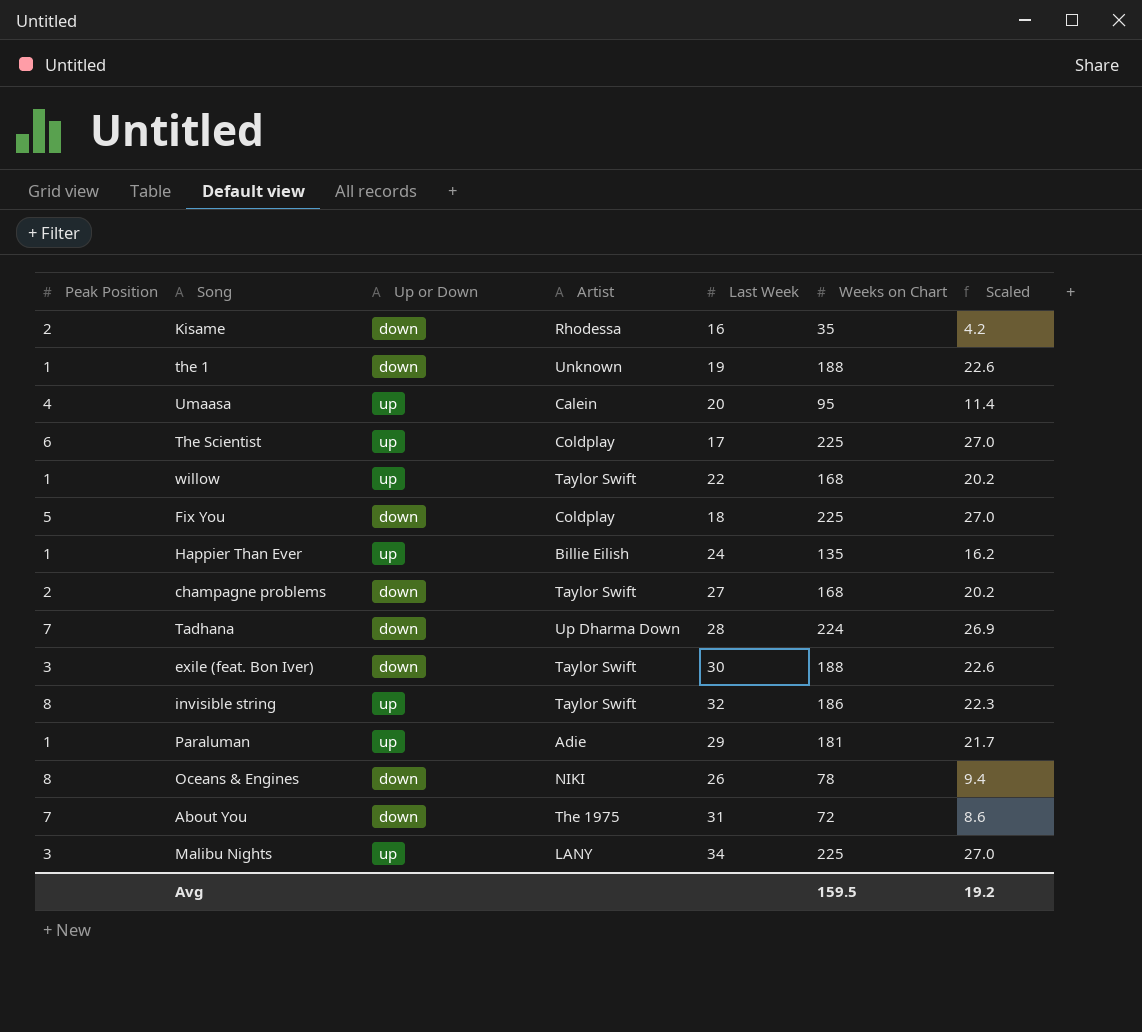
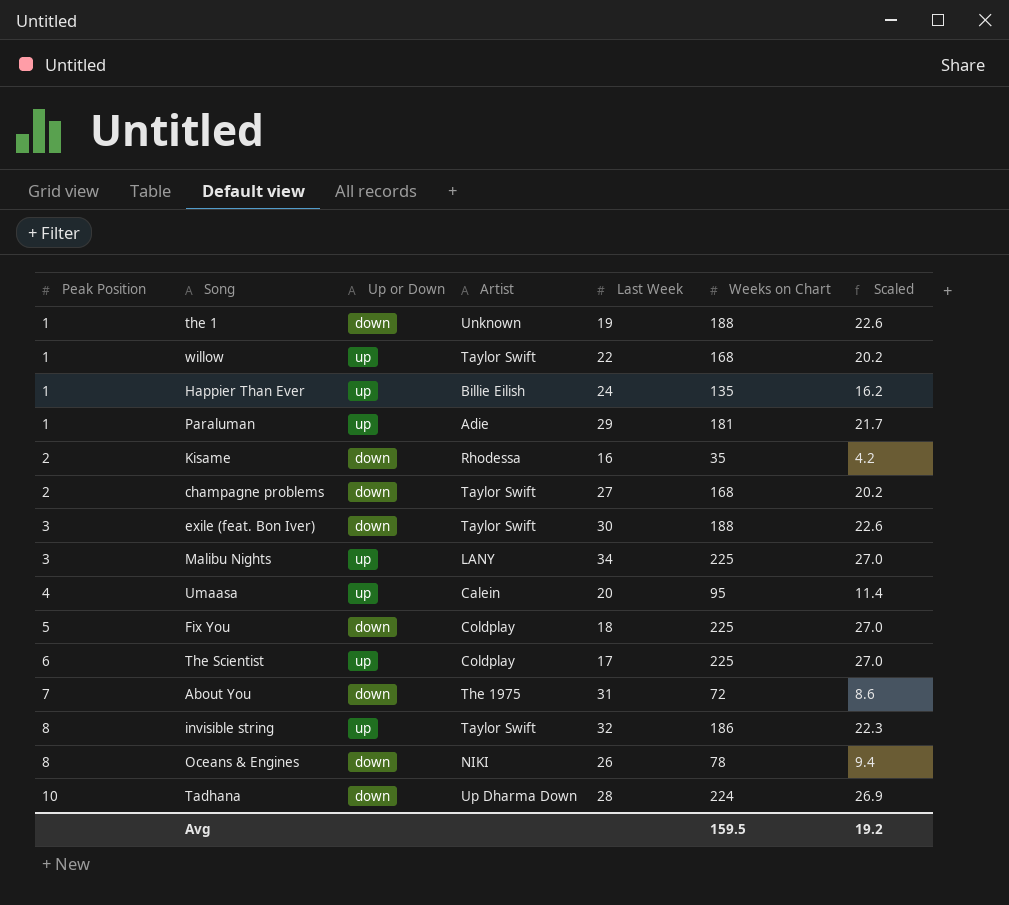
row order: none -> Peak Position ascending
Tadhana | Peak Position: 7 -> 10

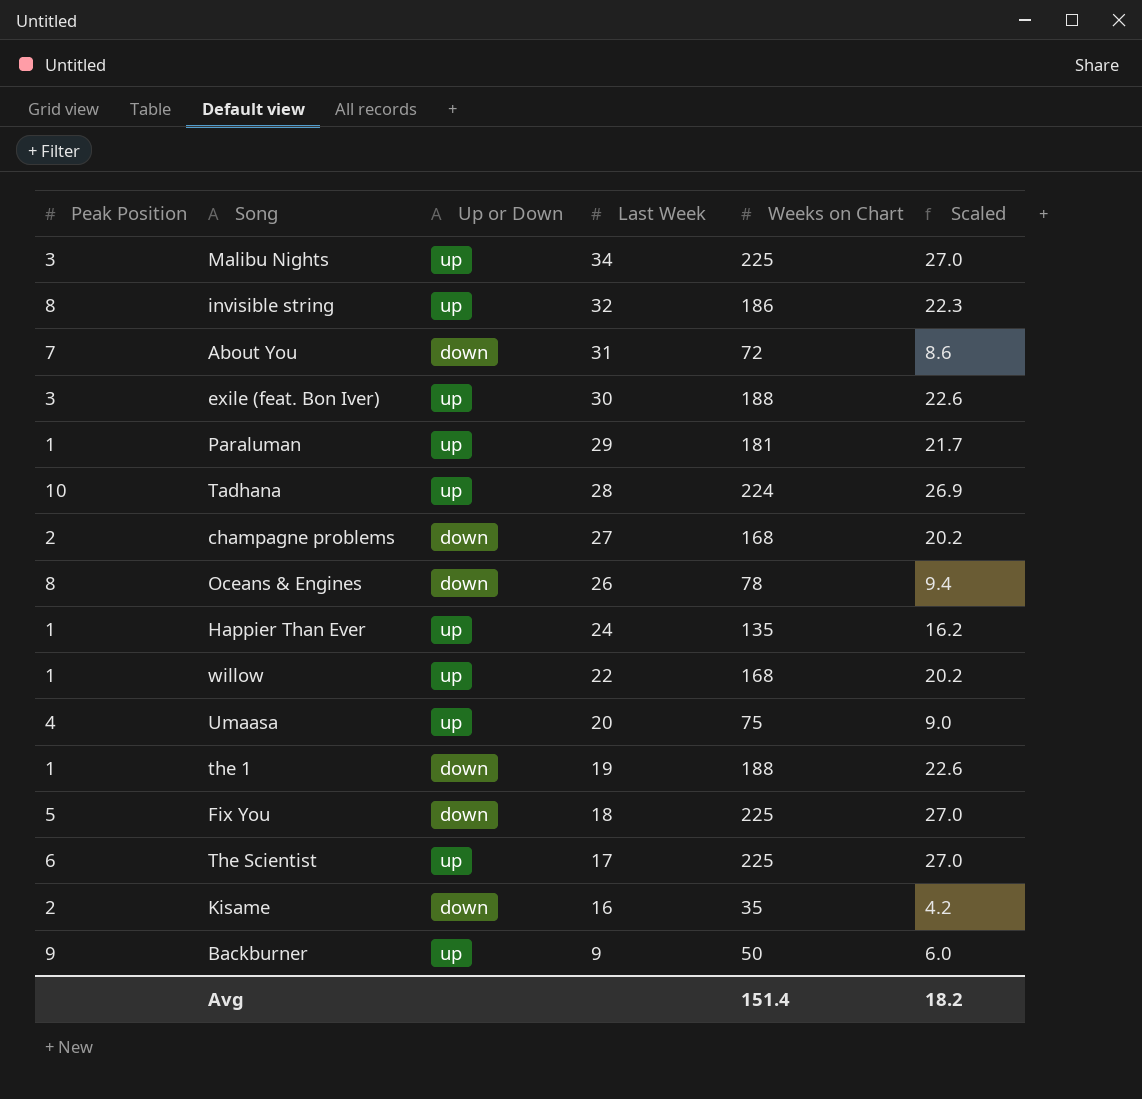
row order: Peak Position ascending -> Last Week descending
column Artist | position: 4 -> none
exile (feat. Bon Iver) | Up or Down: down -> up
Tadhana | Up or Down: down -> up
Umaasa | Weeks on Chart: 95 -> 75
Umaasa | Scaled: 11.4 -> 9.0
row Backburner: none -> 9 | up | 9 | 50 | 6.0
Avg | Weeks on Chart: 159.5 -> 151.4
Avg | Scaled: 19.2 -> 18.2

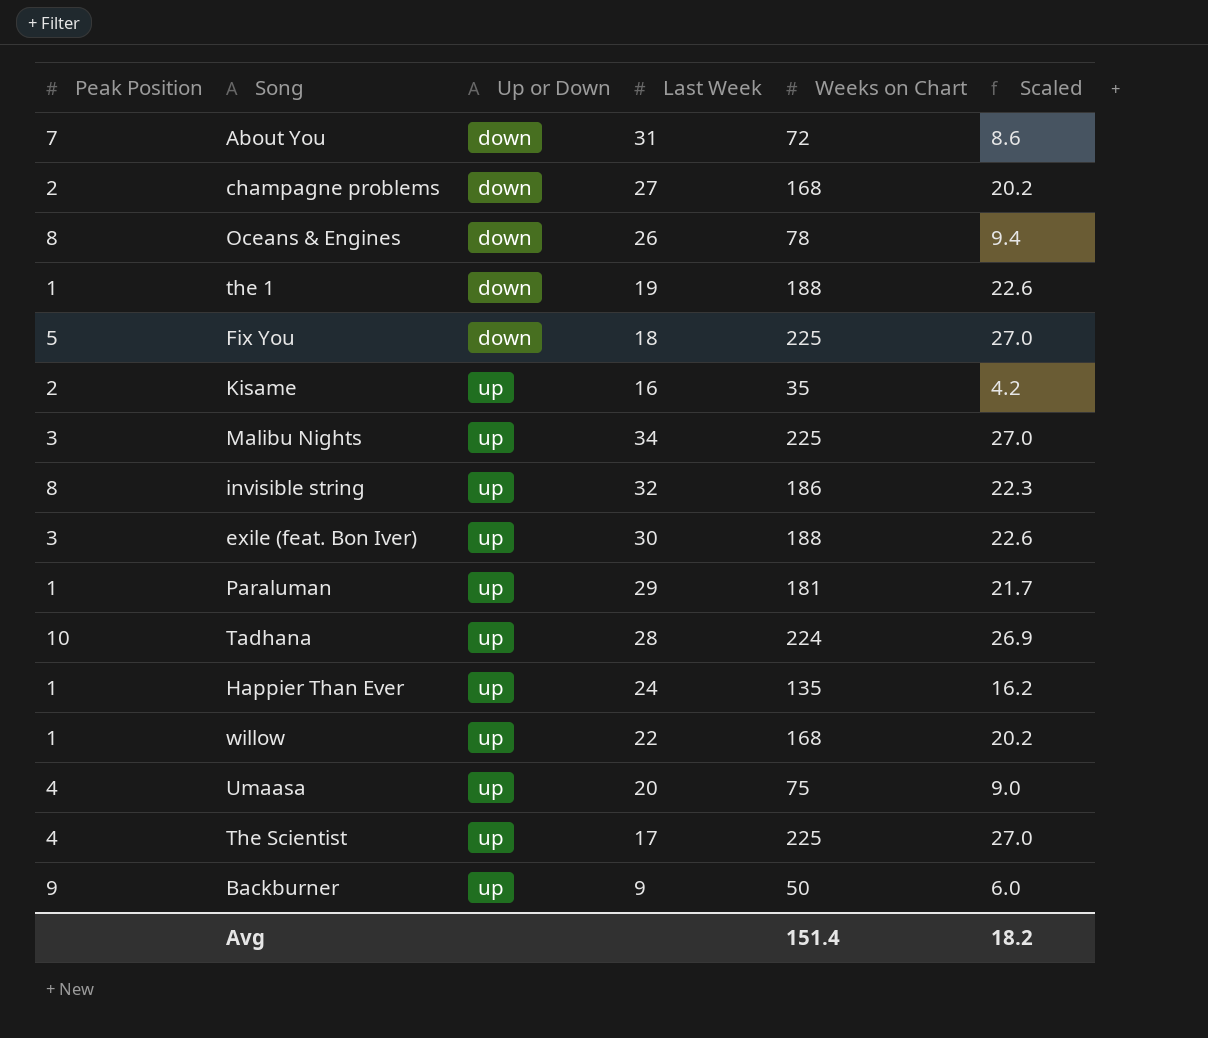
row order: Last Week descending -> Up or Down ascending
Kisame | Up or Down: down -> up
The Scientist | Peak Position: 6 -> 4

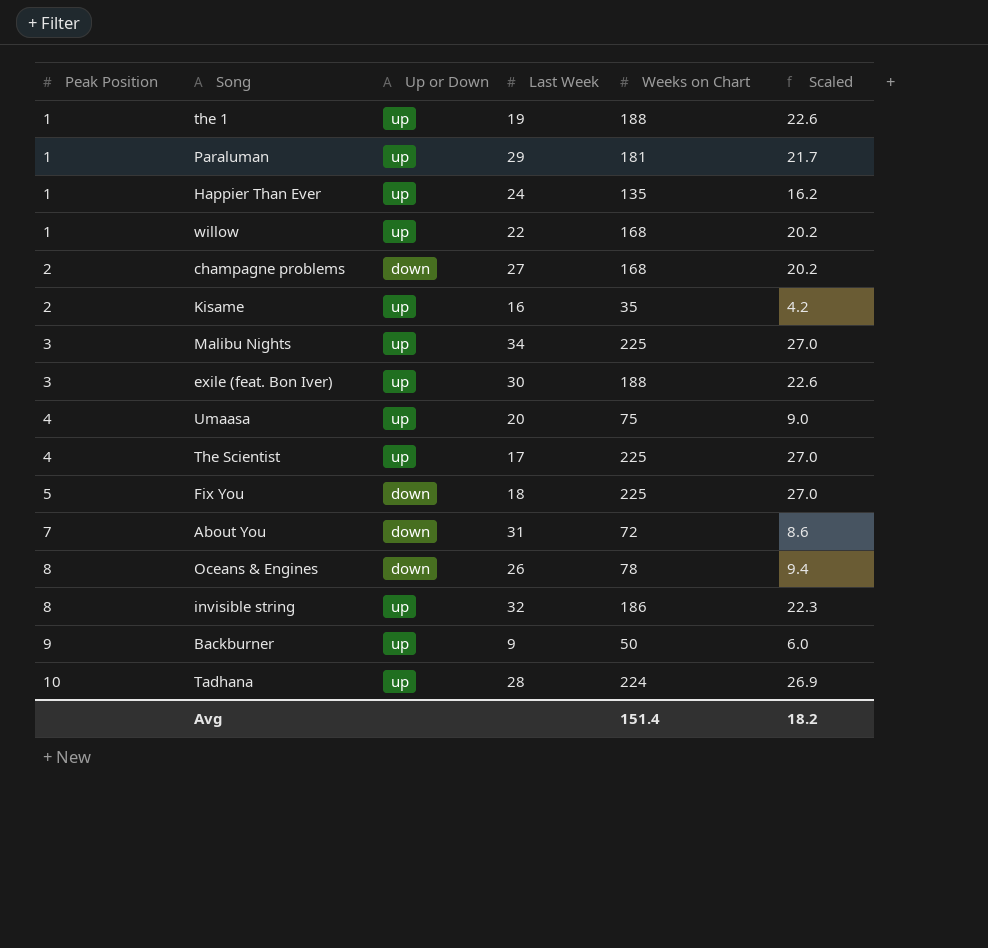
row order: Up or Down ascending -> Peak Position ascending
the 1 | Up or Down: down -> up

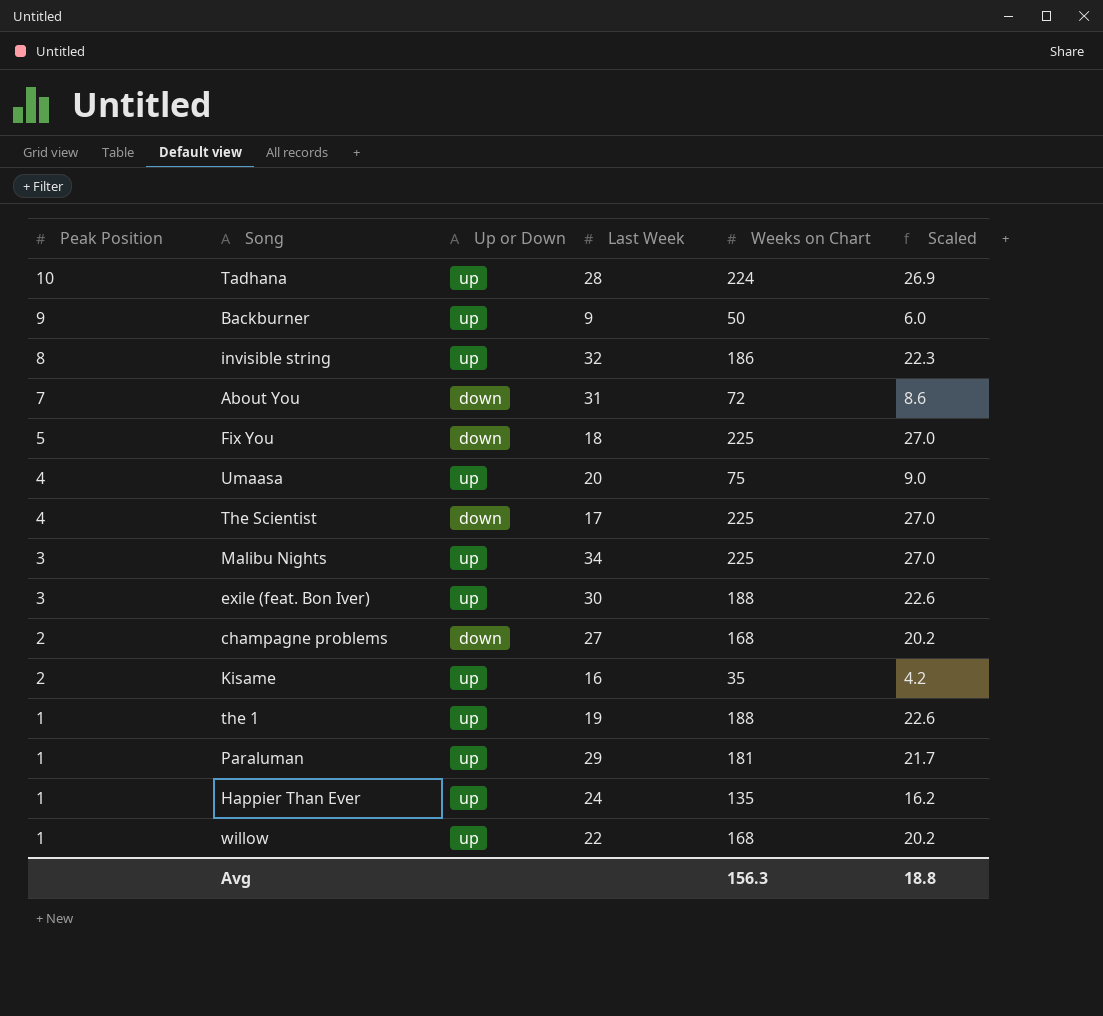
row order: Peak Position ascending -> Peak Position descending
row Oceans & Engines: 8 | down | 26 | 78 | 9.4 -> none
The Scientist | Up or Down: up -> down
Avg | Weeks on Chart: 151.4 -> 156.3
Avg | Scaled: 18.2 -> 18.8

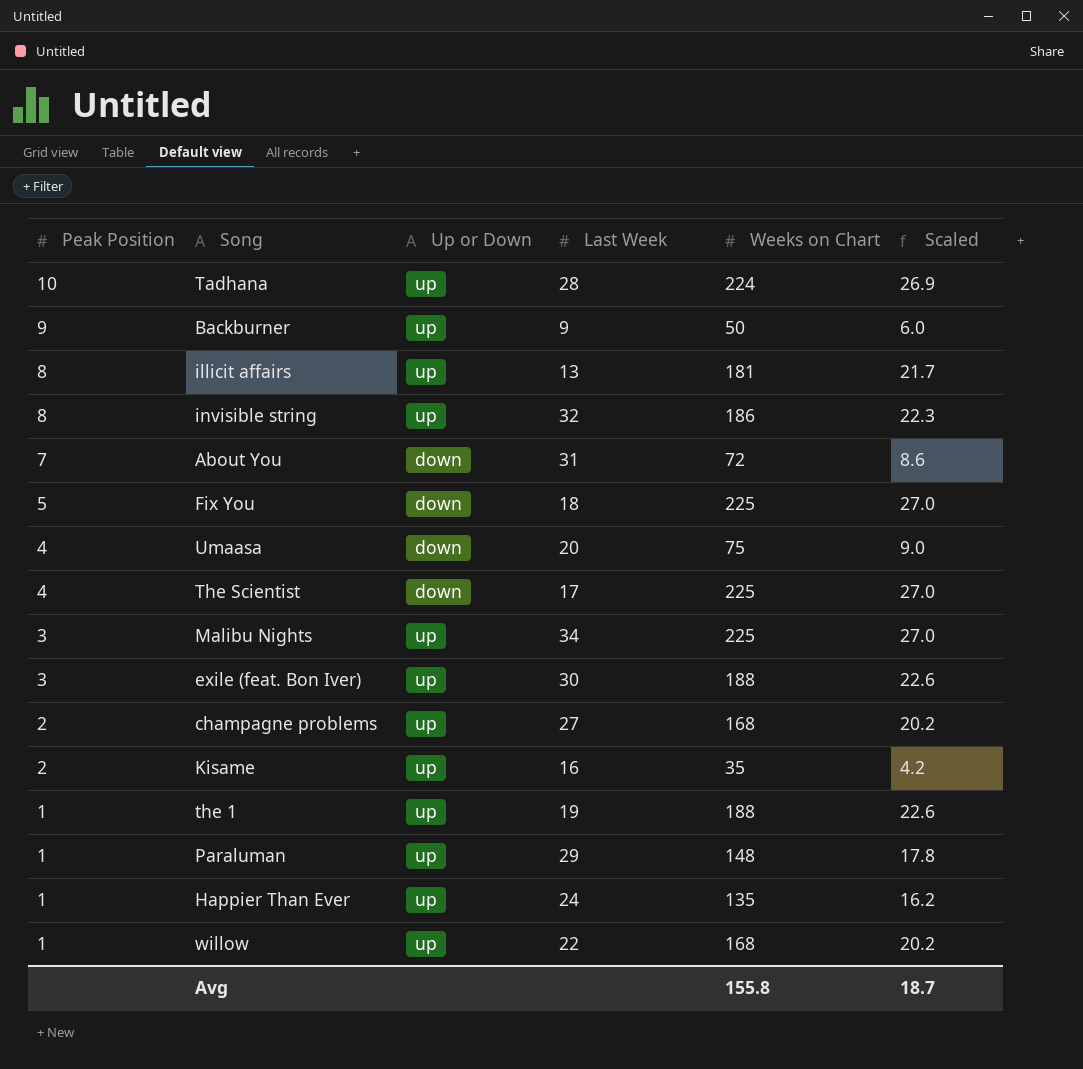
row illicit affairs: none -> 8 | up | 13 | 181 | 21.7
Umaasa | Up or Down: up -> down
champagne problems | Up or Down: down -> up
Paraluman | Weeks on Chart: 181 -> 148
Paraluman | Scaled: 21.7 -> 17.8
Avg | Weeks on Chart: 156.3 -> 155.8
Avg | Scaled: 18.8 -> 18.7

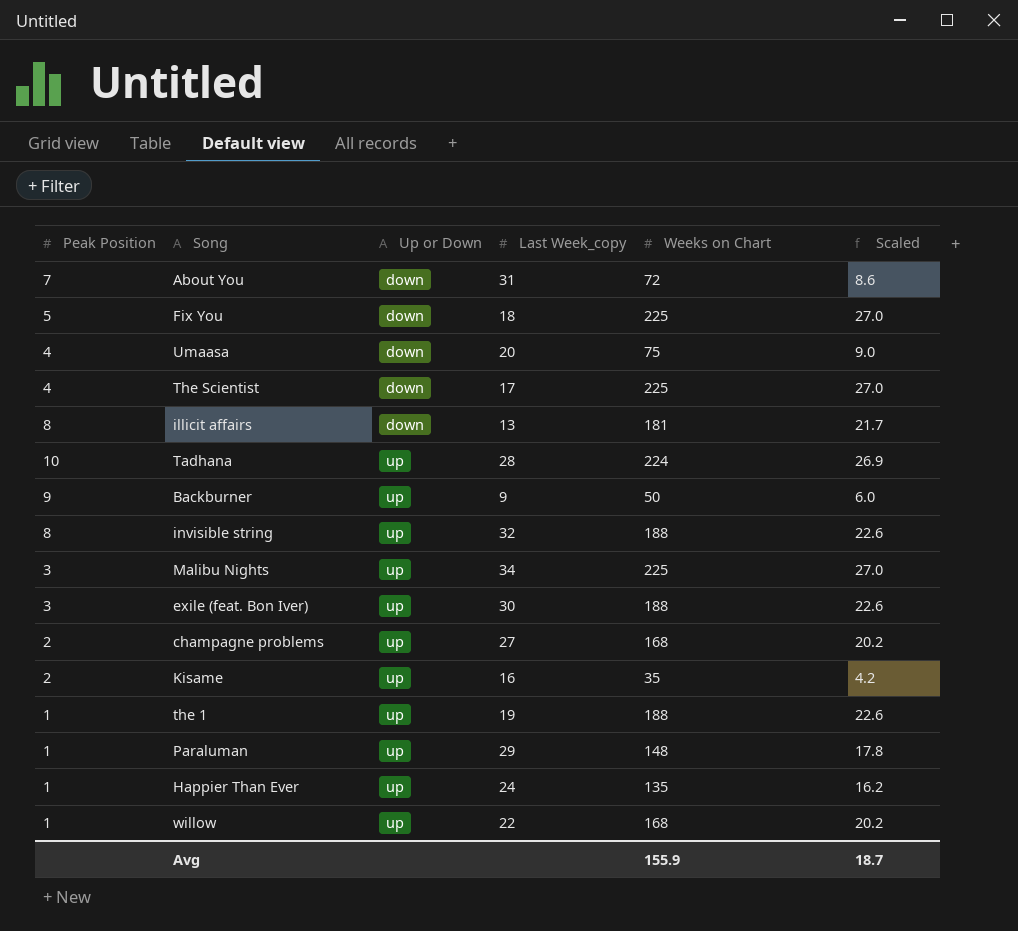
row order: Peak Position descending -> Up or Down ascending
column name: Last Week -> Last Week_copy
illicit affairs | Up or Down: up -> down
invisible string | Weeks on Chart: 186 -> 188
invisible string | Scaled: 22.3 -> 22.6
Avg | Weeks on Chart: 155.8 -> 155.9

